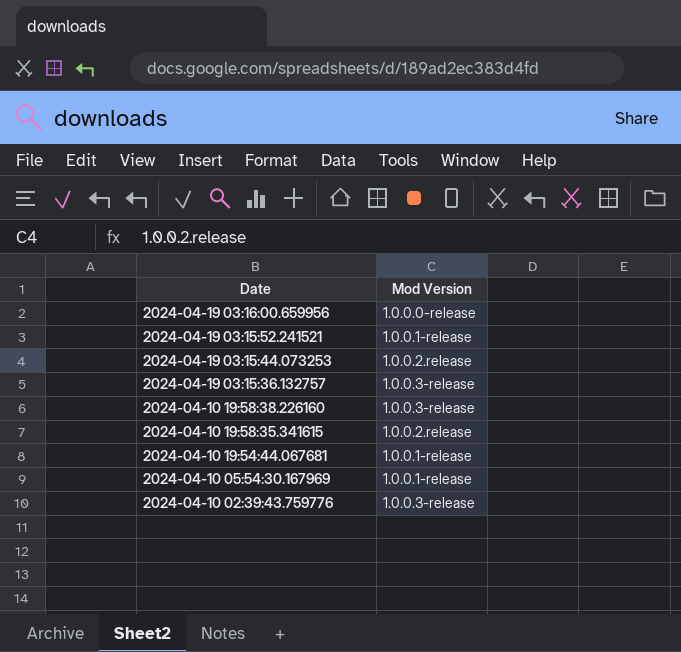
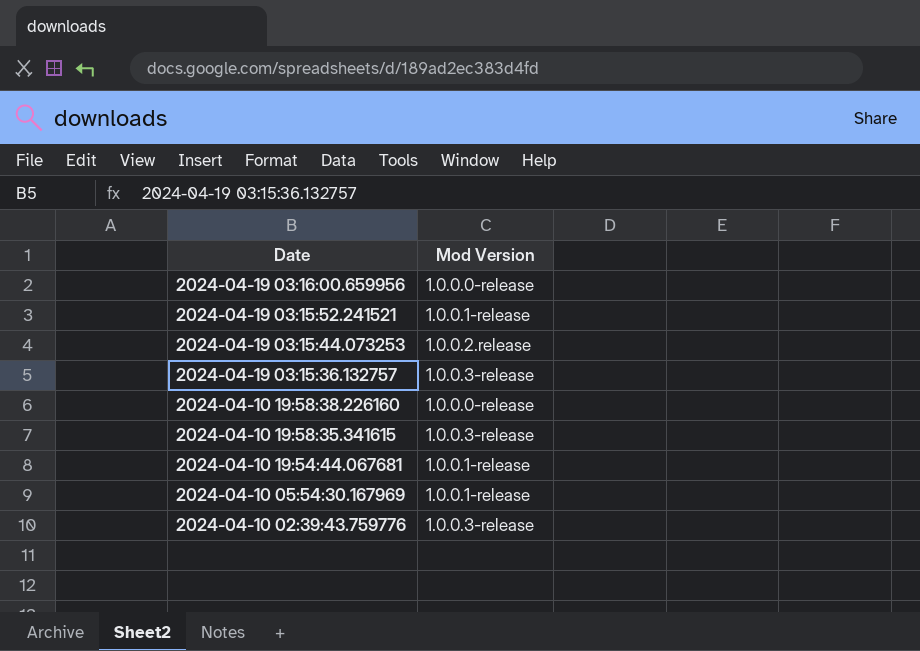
2024-04-10 19:58:38.226160 | Mod Version: 1.0.0.3-release -> 1.0.0.0-release
2024-04-10 19:58:35.341615 | Mod Version: 1.0.0.2.release -> 1.0.0.3-release

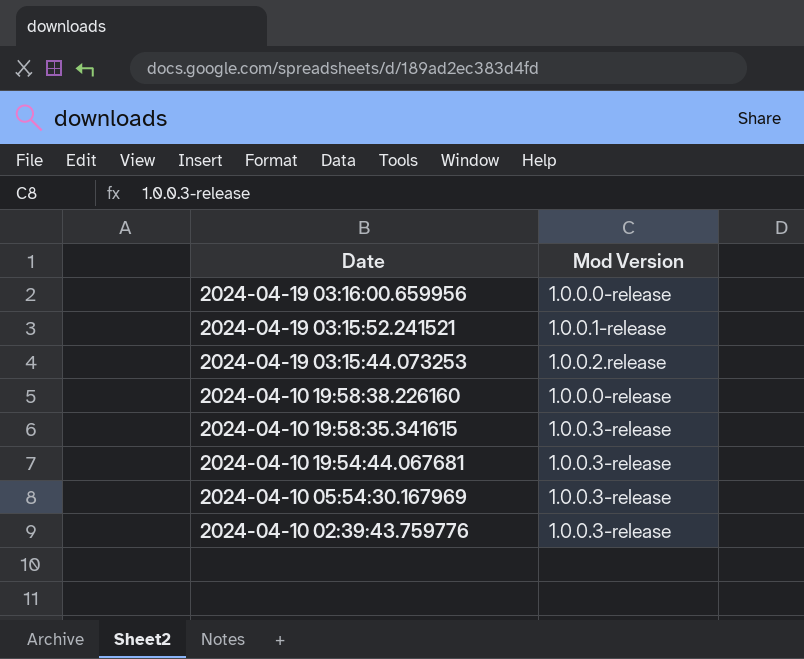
row 2024-04-19 03:15:36.132757: 1.0.0.3-release -> none
2024-04-10 19:54:44.067681 | Mod Version: 1.0.0.1-release -> 1.0.0.3-release
2024-04-10 05:54:30.167969 | Mod Version: 1.0.0.1-release -> 1.0.0.3-release

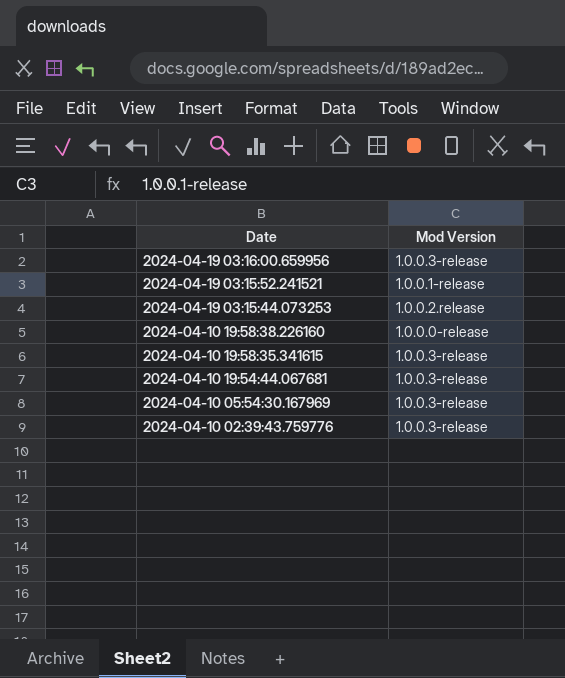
2024-04-19 03:16:00.659956 | Mod Version: 1.0.0.0-release -> 1.0.0.3-release

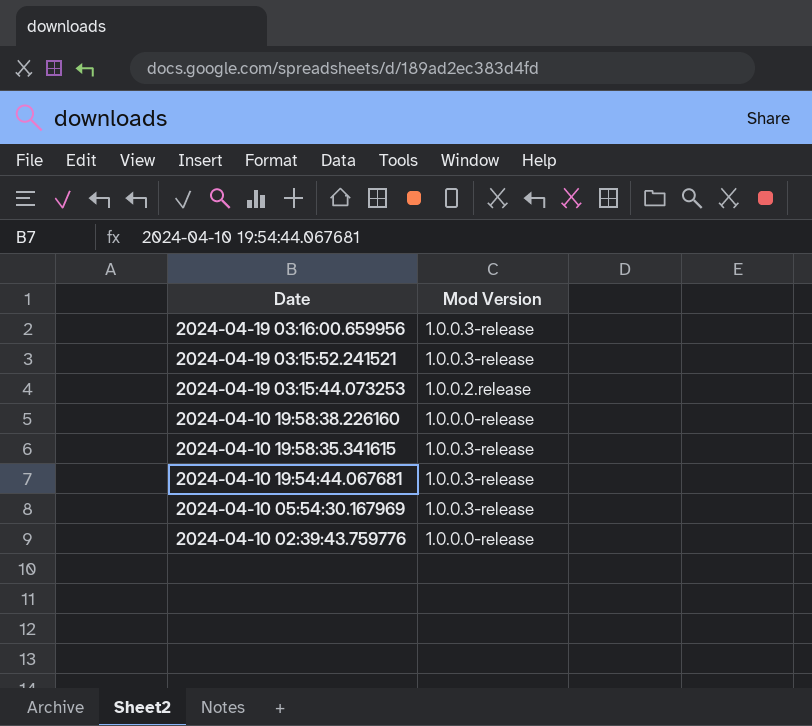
2024-04-19 03:15:52.241521 | Mod Version: 1.0.0.1-release -> 1.0.0.3-release
2024-04-10 02:39:43.759776 | Mod Version: 1.0.0.3-release -> 1.0.0.0-release

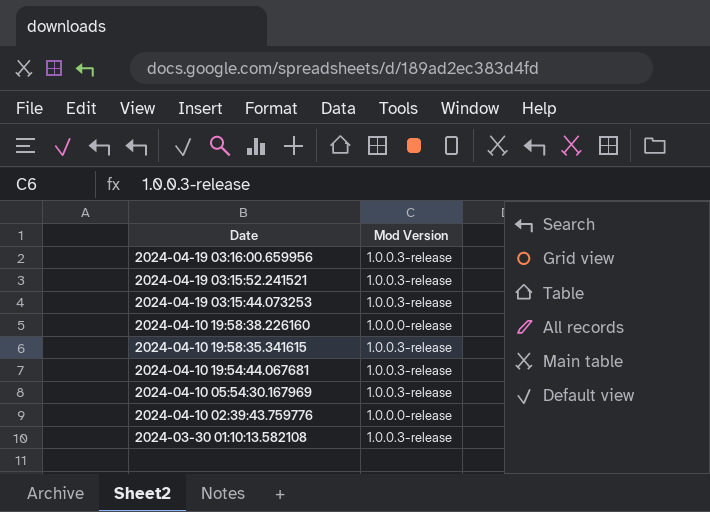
2024-04-19 03:15:44.073253 | Mod Version: 1.0.0.2.release -> 1.0.0.3-release
row 2024-03-30 01:10:13.582108: none -> 1.0.0.3-release

